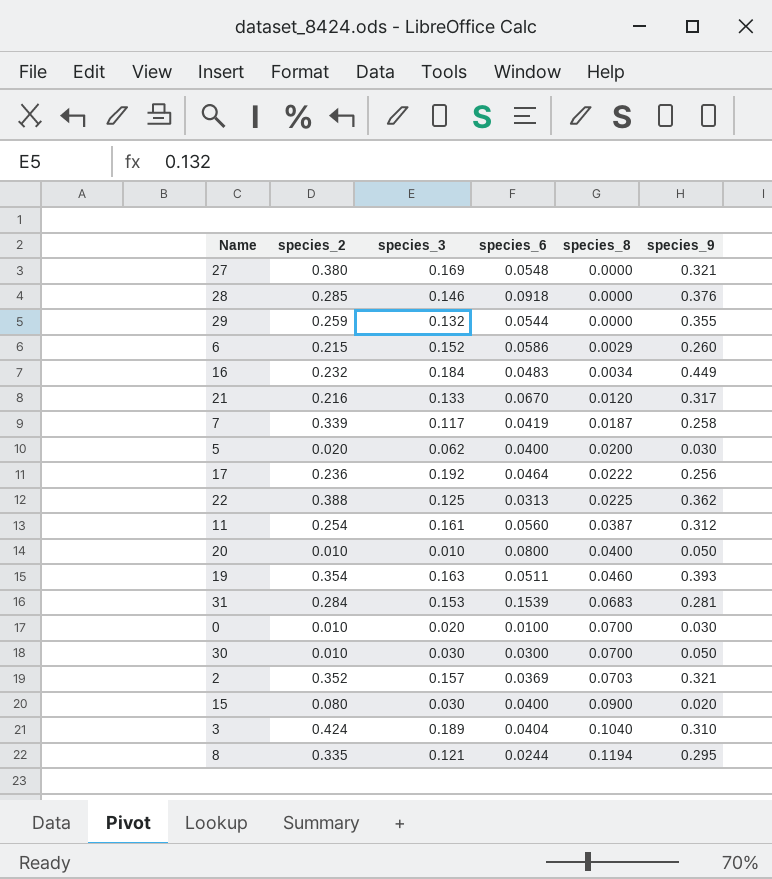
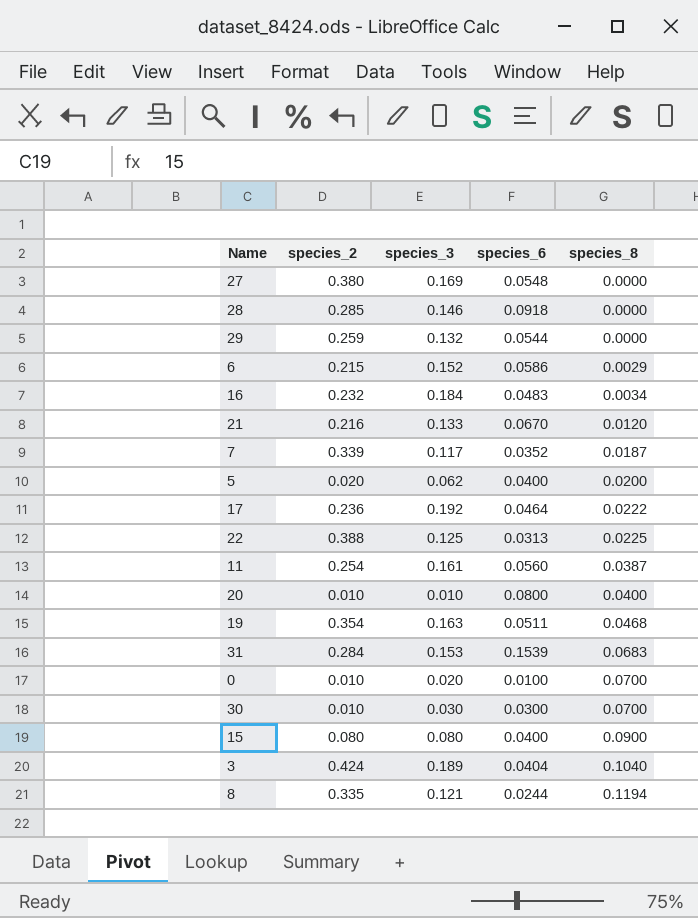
column species_9 | position: 6 -> none
row 2: 0.352 | 0.157 | 0.0369 | 0.0703 | 0.321 -> none
7 | species_6: 0.0419 -> 0.0352
19 | species_8: 0.0460 -> 0.0468
15 | species_3: 0.030 -> 0.080

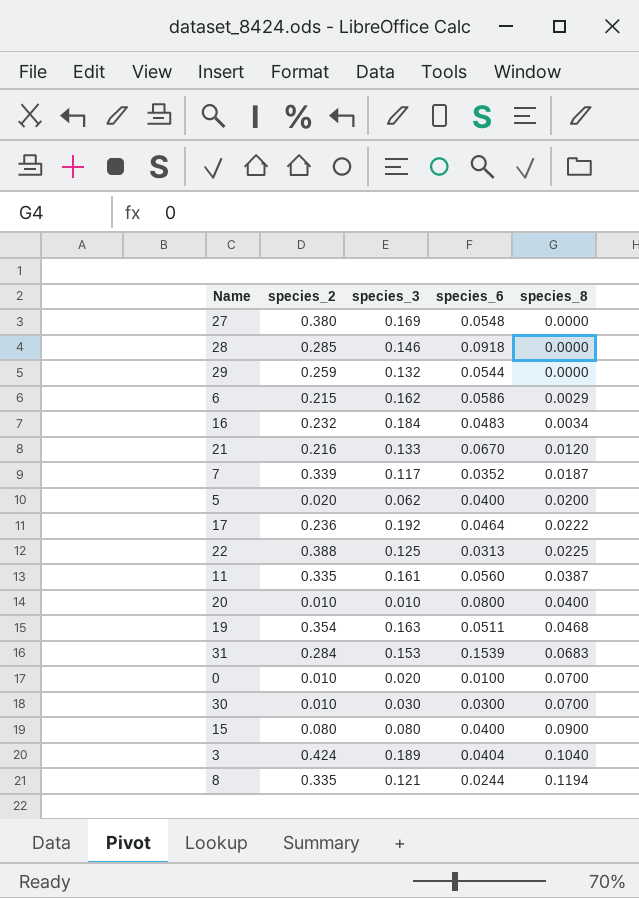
6 | species_3: 0.152 -> 0.162
11 | species_2: 0.254 -> 0.335

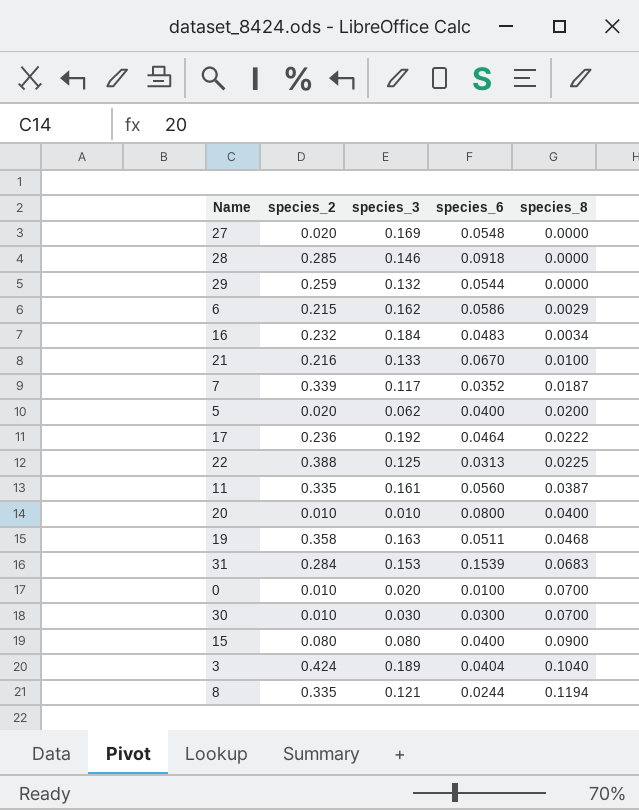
27 | species_2: 0.380 -> 0.020
21 | species_8: 0.0120 -> 0.0100
19 | species_2: 0.354 -> 0.358

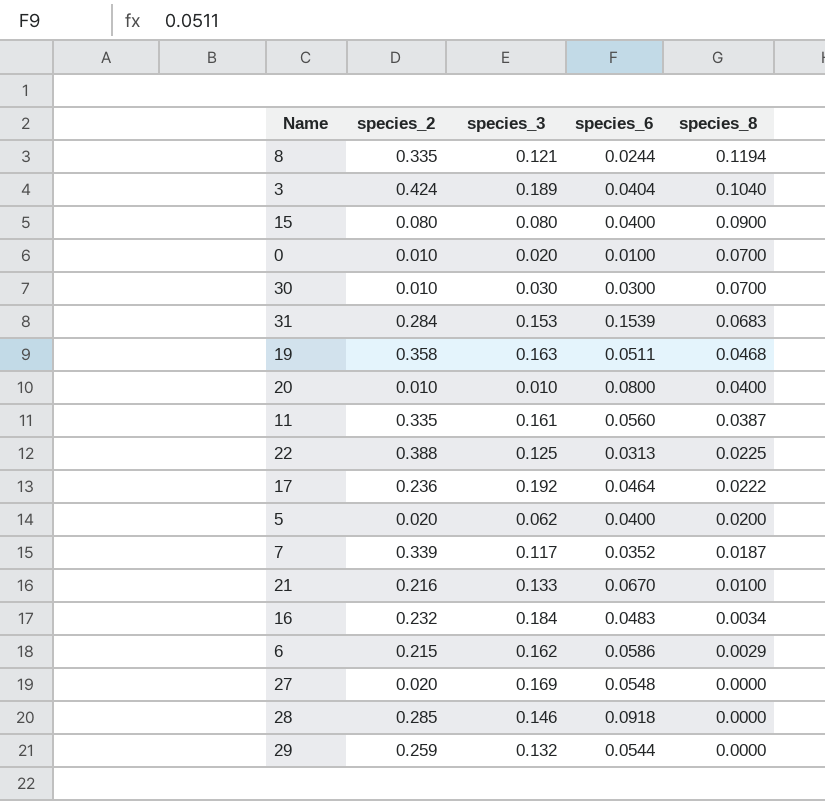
row order: species_8 ascending -> species_8 descending

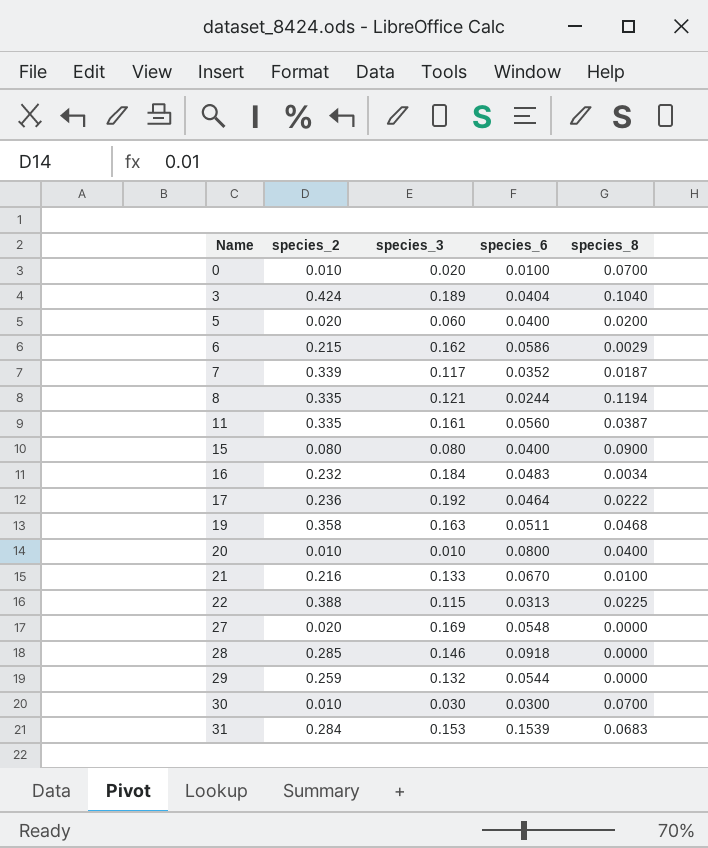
row order: species_8 descending -> Name ascending
5 | species_3: 0.062 -> 0.060
22 | species_3: 0.125 -> 0.115

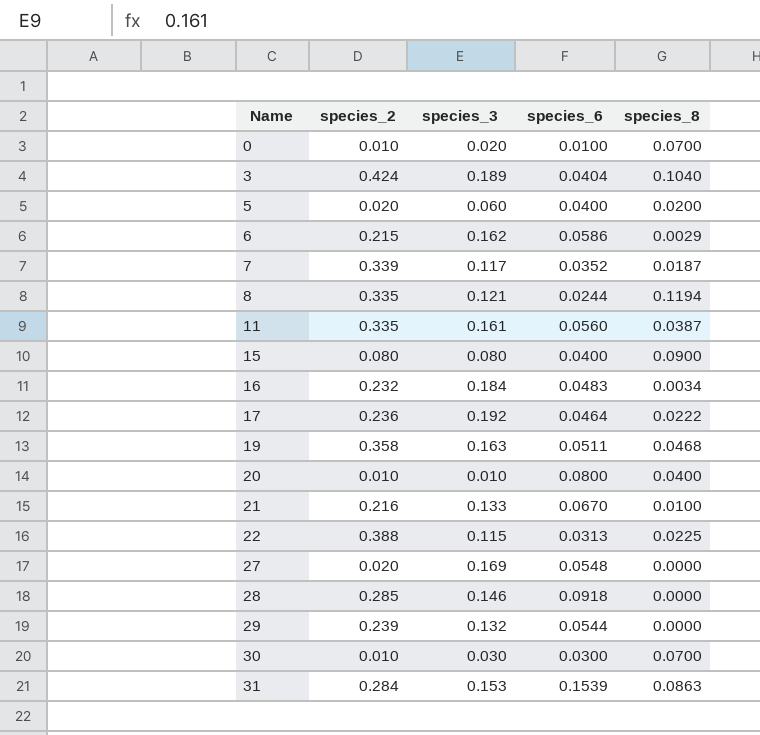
29 | species_2: 0.259 -> 0.239
31 | species_8: 0.0683 -> 0.0863

